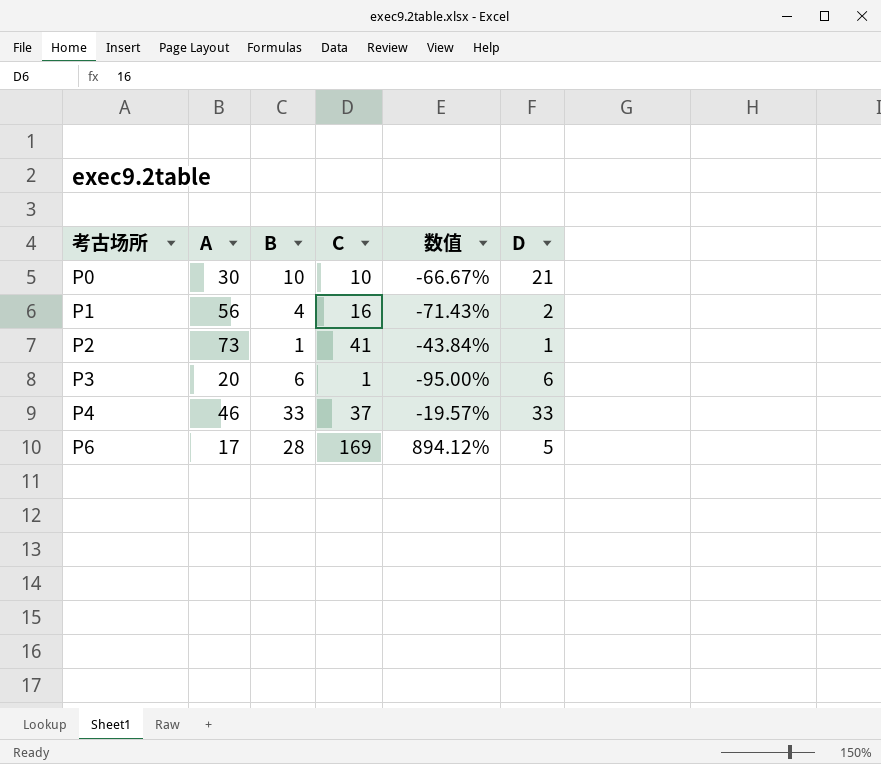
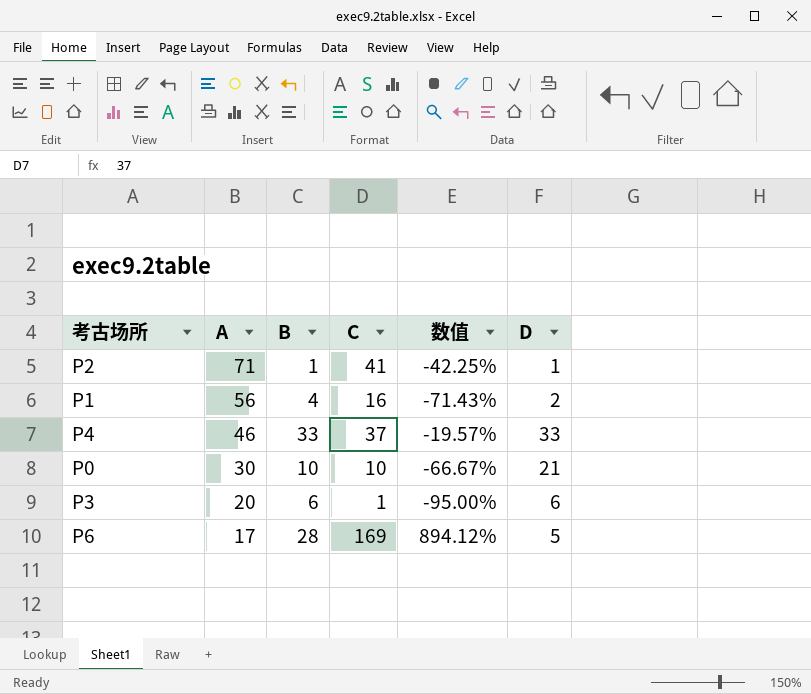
row order: 考古场所 ascending -> A descending
P2 | A: 73 -> 71
P2 | 数值: -43.84% -> -42.25%

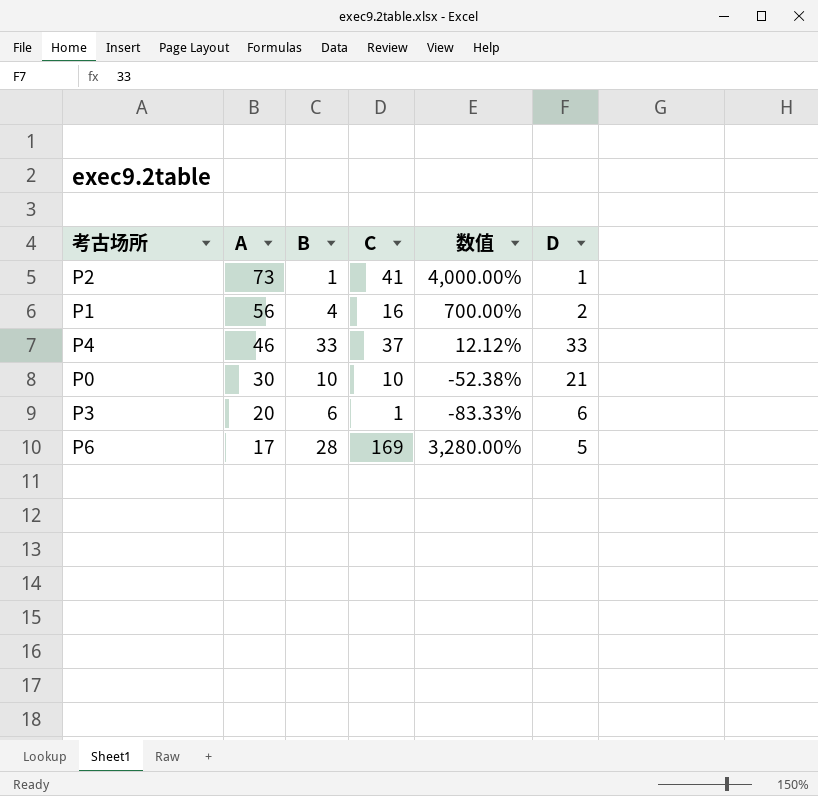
column 数值 | formula: ([C] - [A]) / [A] -> ([C] - [D]) / [D]
P2 | A: 71 -> 73

